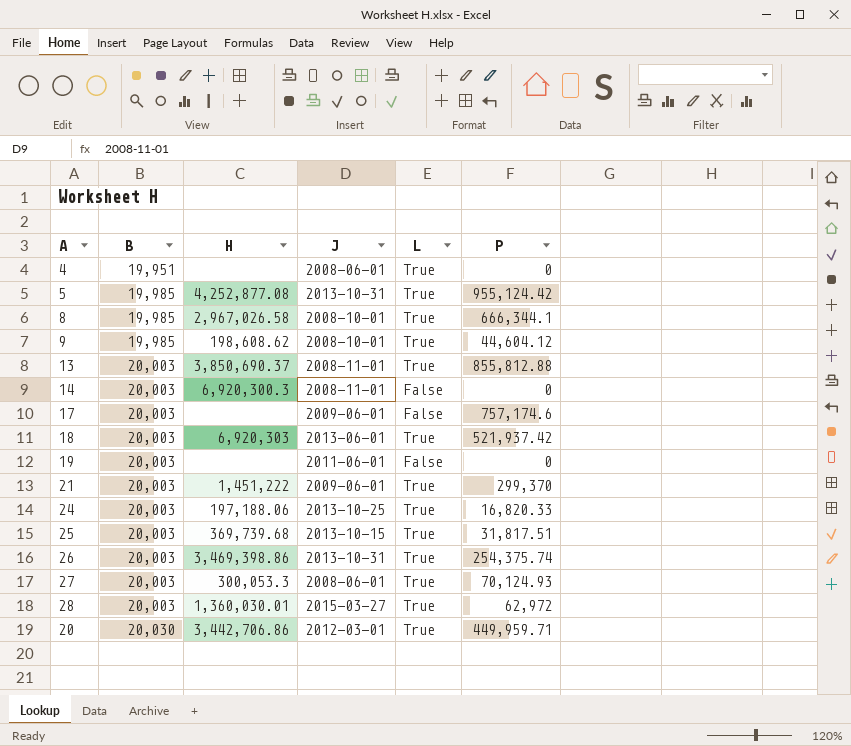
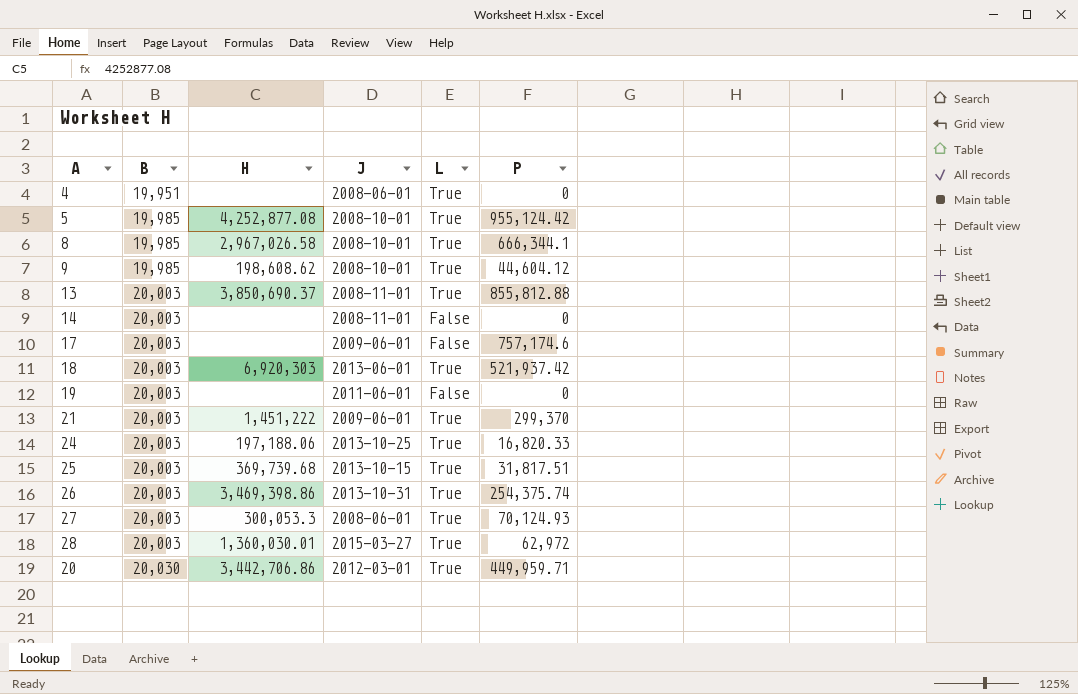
5 | J: 2013-10-31 -> 2008-10-01
14 | H: 6,920,300.3 -> none

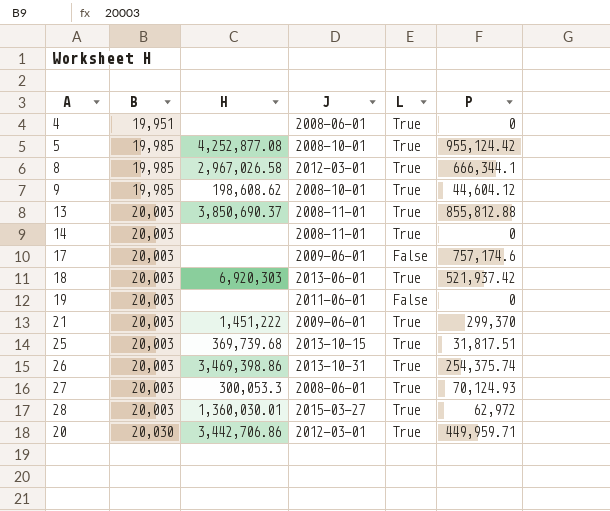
row 24: 20,003 | 197,188.06 | 2013-10-25 | True | 16,820.33 -> none
8 | J: 2008-10-01 -> 2012-03-01
14 | L: False -> True

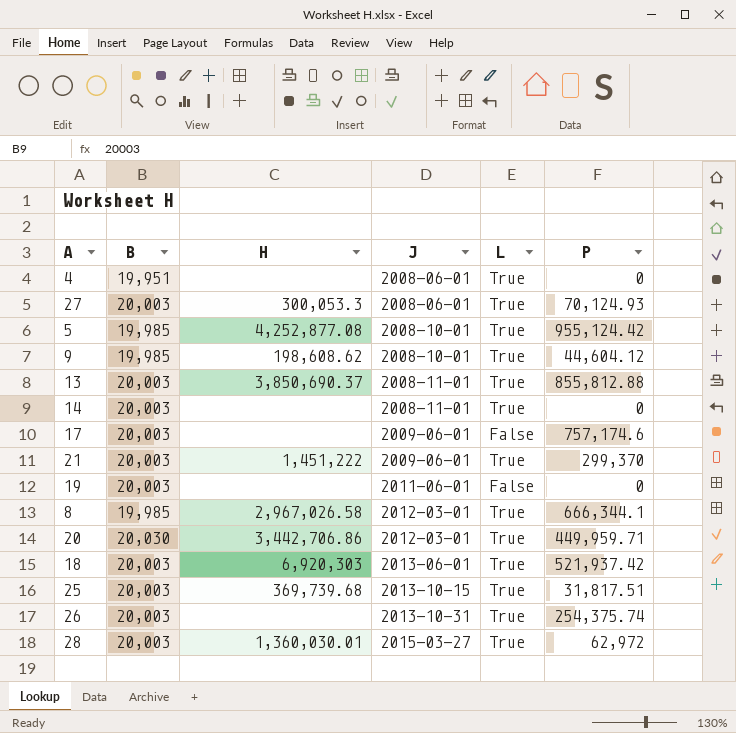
row order: B ascending -> J ascending
26 | H: 3,469,398.86 -> none

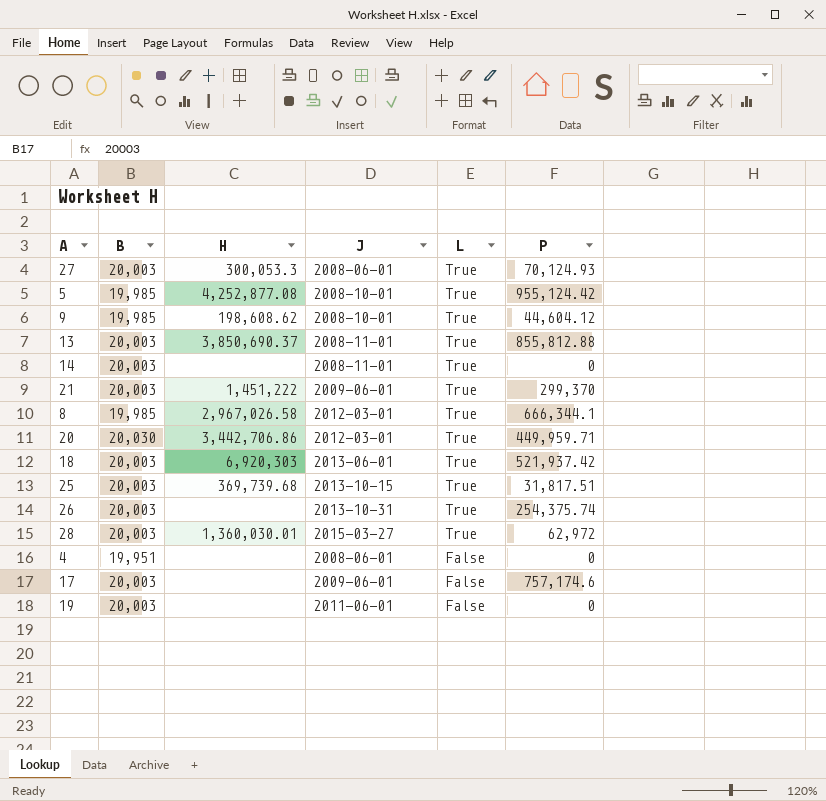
row order: J ascending -> L descending
4 | L: True -> False

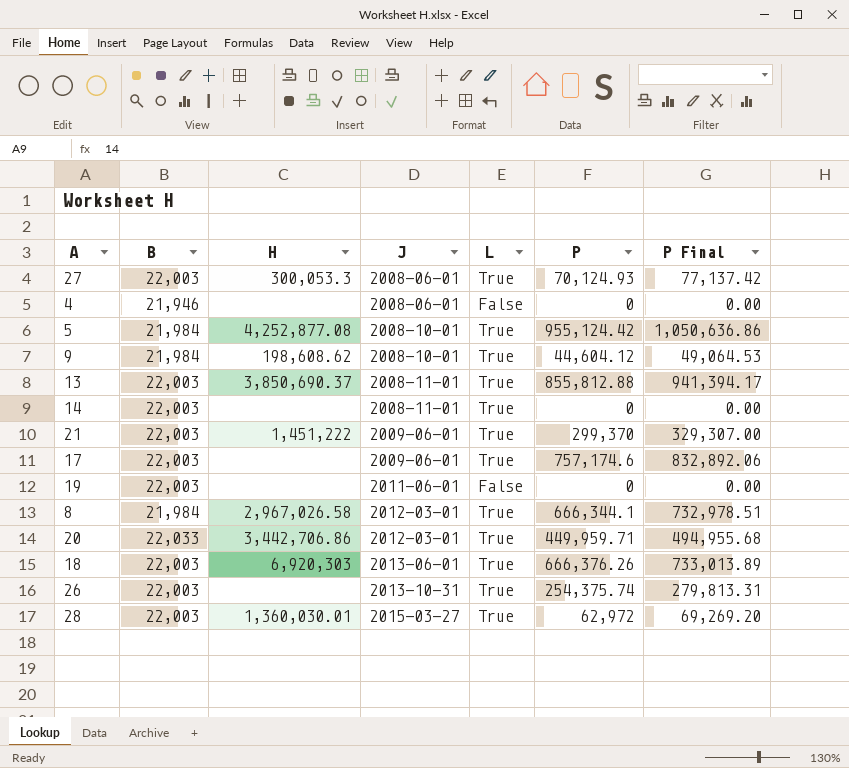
row order: L descending -> J ascending
column P Final | formula: none -> [P] * 1.1
row 25: 20,003 | 369,739.68 | 2013-10-15 | True | 31,817.51 -> none
27 | B: 20,003 -> 22,003
4 | B: 19,951 -> 21,946
5 | B: 19,985 -> 21,984
9 | B: 19,985 -> 21,984
13 | B: 20,003 -> 22,003
14 | B: 20,003 -> 22,003
21 | B: 20,003 -> 22,003
17 | B: 20,003 -> 22,003
17 | L: False -> True
19 | B: 20,003 -> 22,003
8 | B: 19,985 -> 21,984
20 | B: 20,030 -> 22,033
18 | B: 20,003 -> 22,003
18 | P: 521,937.42 -> 666,376.26
26 | B: 20,003 -> 22,003
28 | B: 20,003 -> 22,003

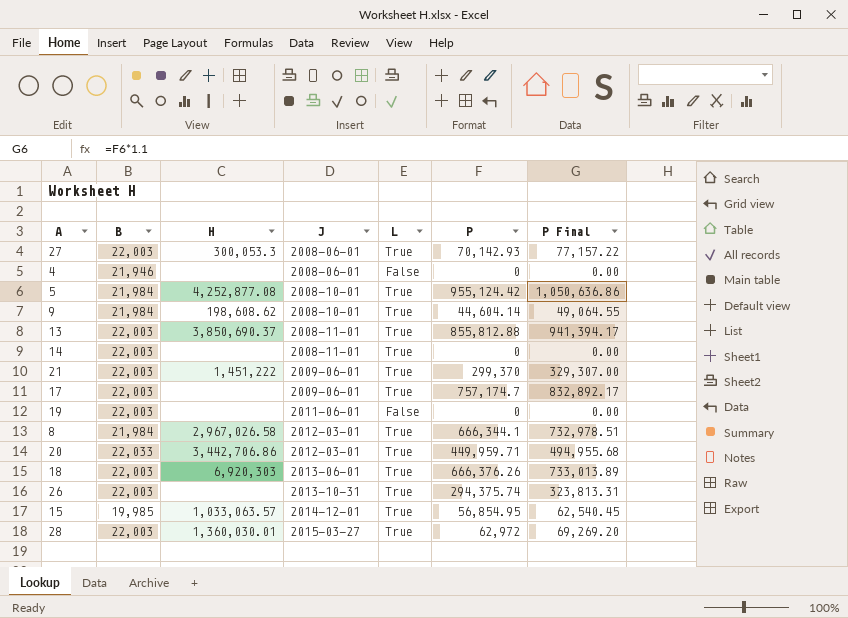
27 | P: 70,124.93 -> 70,142.93
27 | P Final: 77,137.42 -> 77,157.22
9 | P: 44,604.12 -> 44,604.14
9 | P Final: 49,064.53 -> 49,064.55
17 | P: 757,174.6 -> 757,174.7
17 | P Final: 832,892.06 -> 832,892.17
26 | P: 254,375.74 -> 294,375.74
26 | P Final: 279,813.31 -> 323,813.31
row 15: none -> 19,985 | 1,033,063.57 | 2014-12-01 | True | 56,854.95 | 62,540.45

